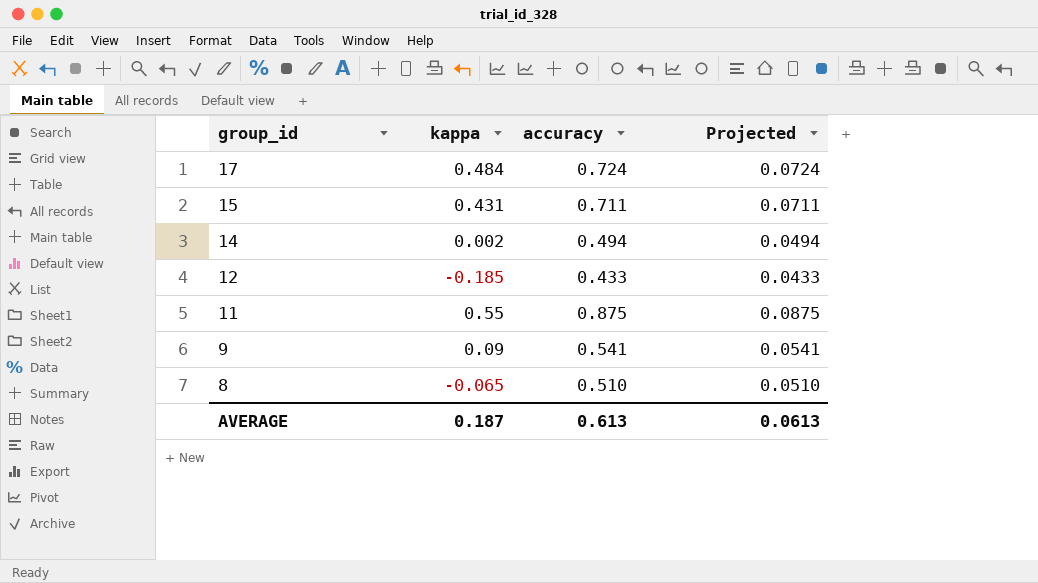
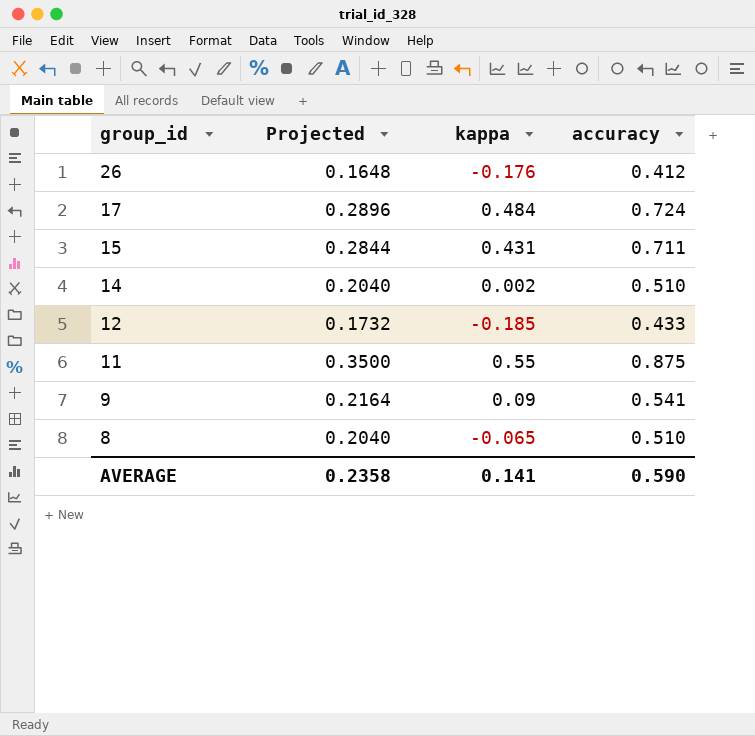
column Projected | formula: [accuracy] * 0.1 -> [accuracy] * 0.4
column Projected | position: 4 -> 2
row 26: none -> 0.1648 | -0.176 | 0.412
14 | accuracy: 0.494 -> 0.510
AVERAGE | Projected: 0.0613 -> 0.2358
AVERAGE | kappa: 0.187 -> 0.141
AVERAGE | accuracy: 0.613 -> 0.590

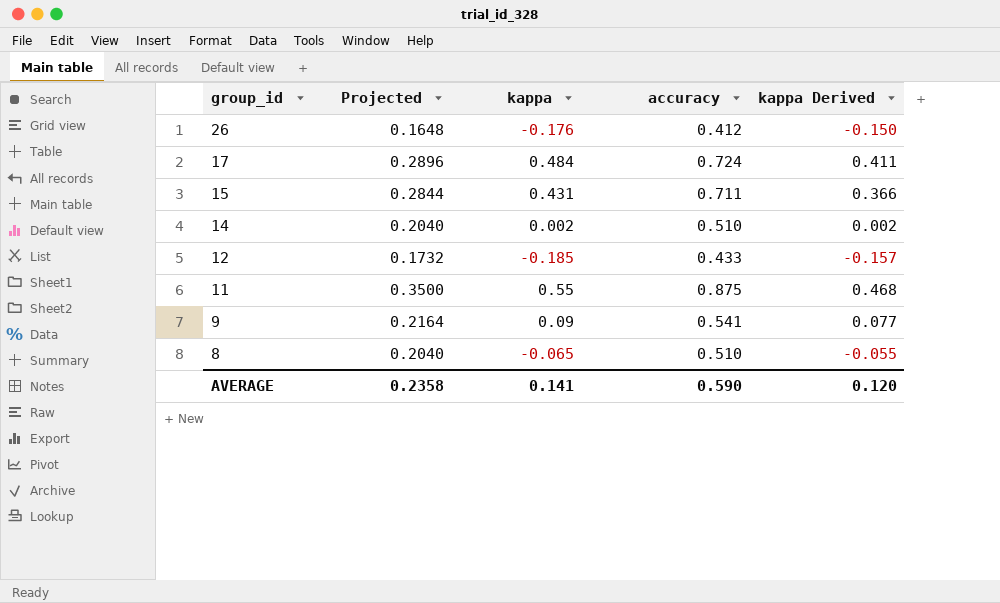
column kappa Derived | formula: none -> [kappa] * 0.85

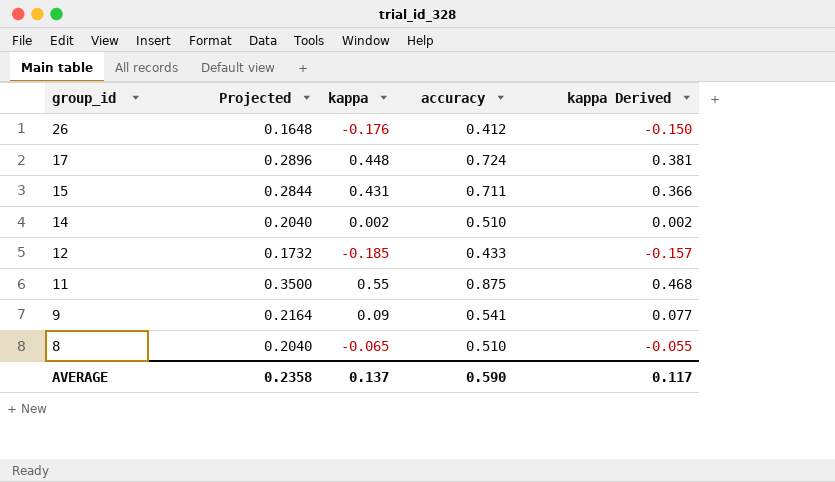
17 | kappa: 0.484 -> 0.448
17 | kappa Derived: 0.411 -> 0.381
AVERAGE | kappa: 0.141 -> 0.137
AVERAGE | kappa Derived: 0.120 -> 0.117

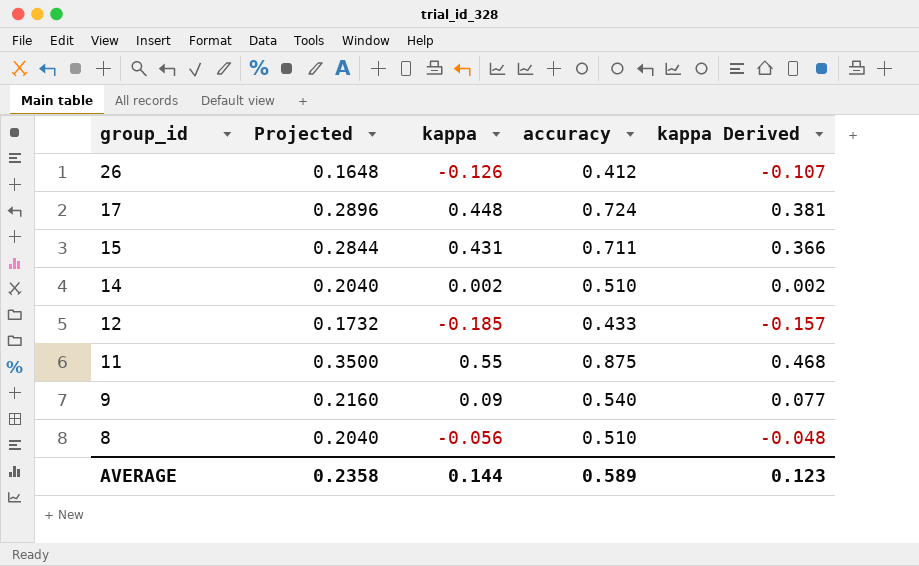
26 | kappa: -0.176 -> -0.126
26 | kappa Derived: -0.150 -> -0.107
9 | Projected: 0.2164 -> 0.2160
9 | accuracy: 0.541 -> 0.540
8 | kappa: -0.065 -> -0.056
8 | kappa Derived: -0.055 -> -0.048
AVERAGE | kappa: 0.137 -> 0.144
AVERAGE | accuracy: 0.590 -> 0.589
AVERAGE | kappa Derived: 0.117 -> 0.123

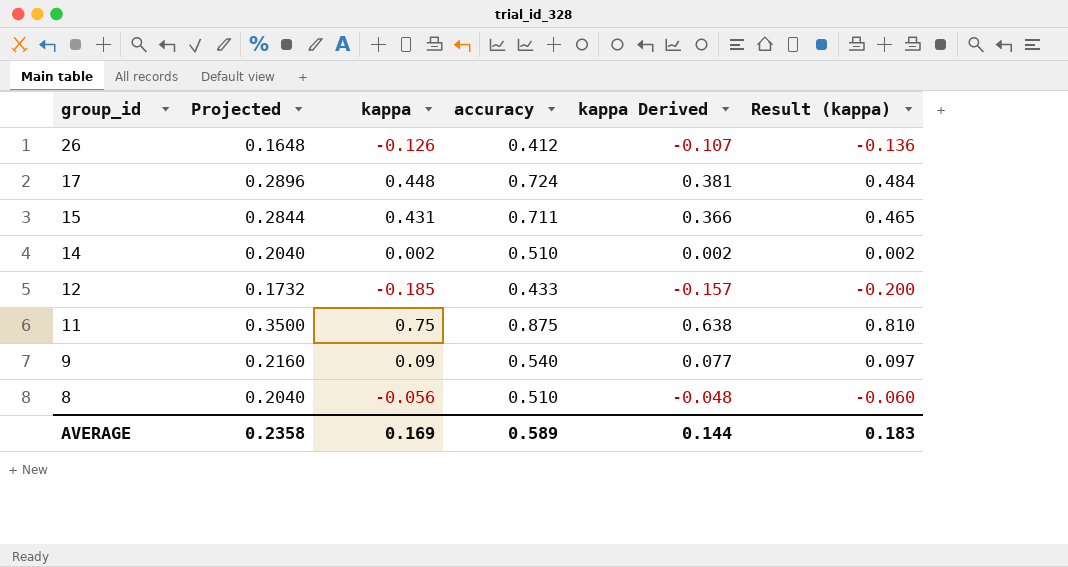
column Result (kappa) | formula: none -> [kappa] * 1.08
11 | kappa: 0.55 -> 0.75
11 | kappa Derived: 0.468 -> 0.638
AVERAGE | kappa: 0.144 -> 0.169
AVERAGE | kappa Derived: 0.123 -> 0.144

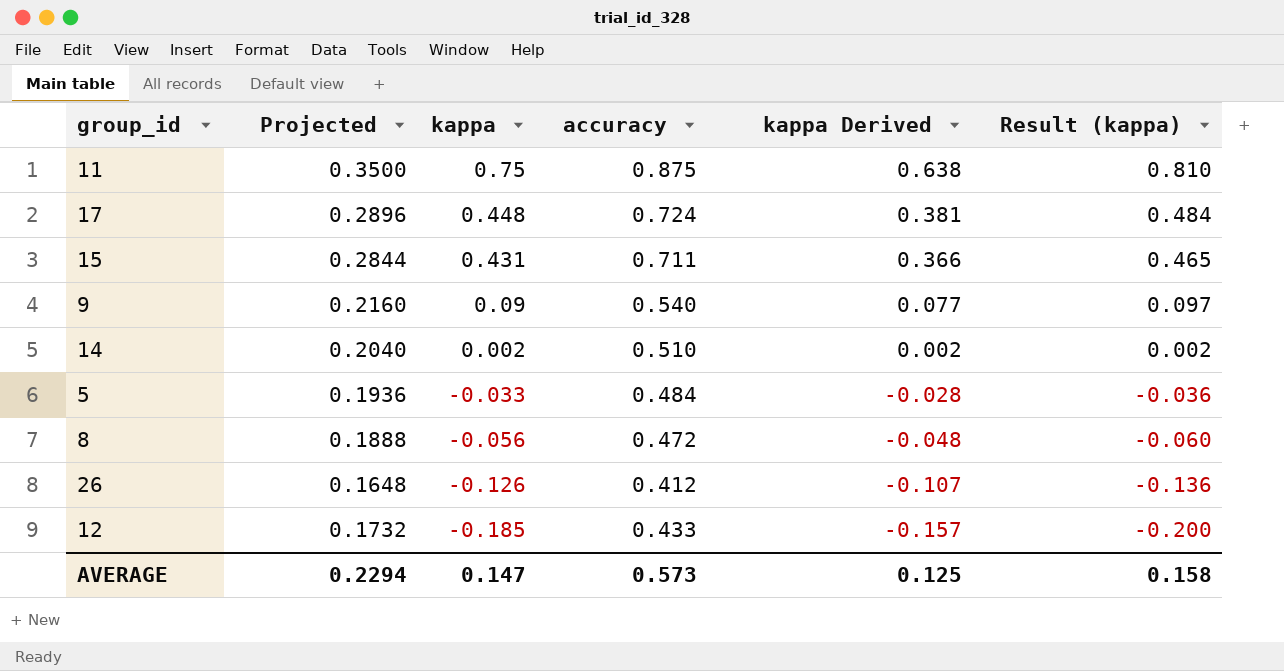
row order: group_id descending -> kappa descending
row 5: none -> 0.1936 | -0.033 | 0.484 | -0.028 | -0.036
8 | Projected: 0.2040 -> 0.1888
8 | accuracy: 0.510 -> 0.472
AVERAGE | Projected: 0.2358 -> 0.2294
AVERAGE | kappa: 0.169 -> 0.147
AVERAGE | accuracy: 0.589 -> 0.573
AVERAGE | kappa Derived: 0.144 -> 0.125
AVERAGE | Result (kappa): 0.183 -> 0.158

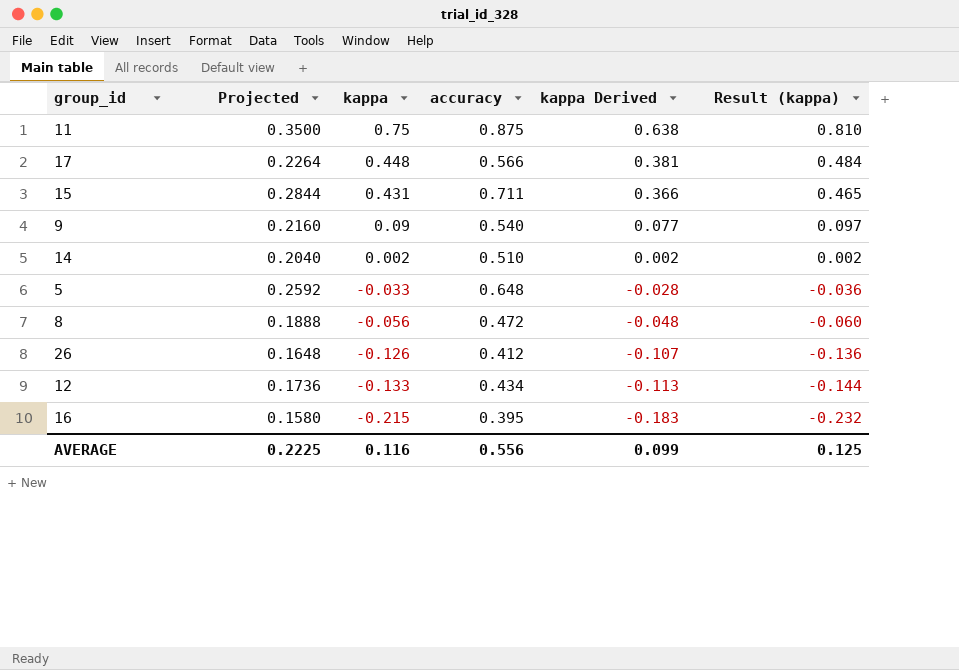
17 | Projected: 0.2896 -> 0.2264
17 | accuracy: 0.724 -> 0.566
5 | Projected: 0.1936 -> 0.2592
5 | accuracy: 0.484 -> 0.648
12 | Projected: 0.1732 -> 0.1736
12 | kappa: -0.185 -> -0.133
12 | accuracy: 0.433 -> 0.434
12 | kappa Derived: -0.157 -> -0.113
12 | Result (kappa): -0.200 -> -0.144
row 16: none -> 0.1580 | -0.215 | 0.395 | -0.183 | -0.232
AVERAGE | Projected: 0.2294 -> 0.2225
AVERAGE | kappa: 0.147 -> 0.116
AVERAGE | accuracy: 0.573 -> 0.556
AVERAGE | kappa Derived: 0.125 -> 0.099
AVERAGE | Result (kappa): 0.158 -> 0.125

